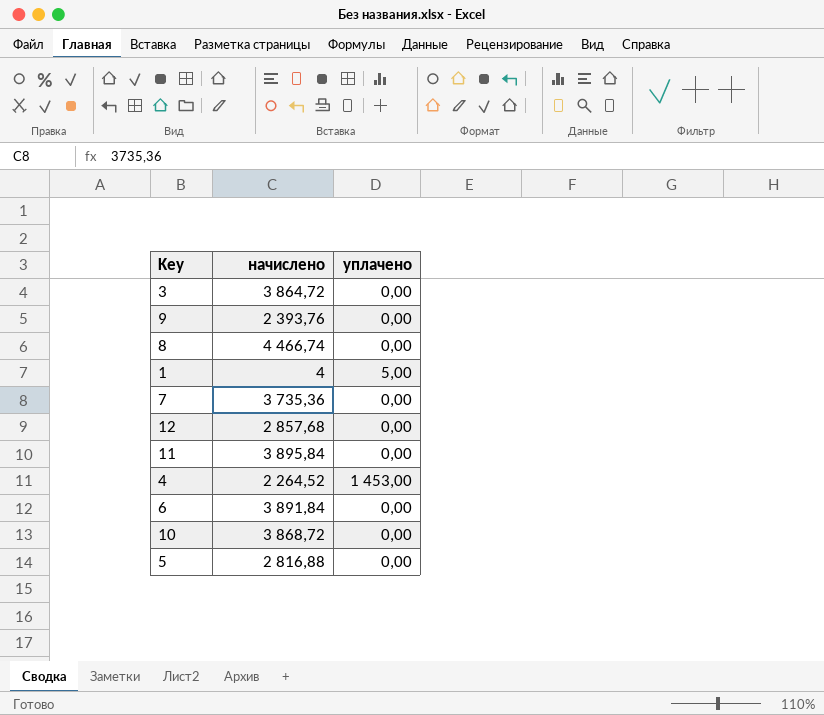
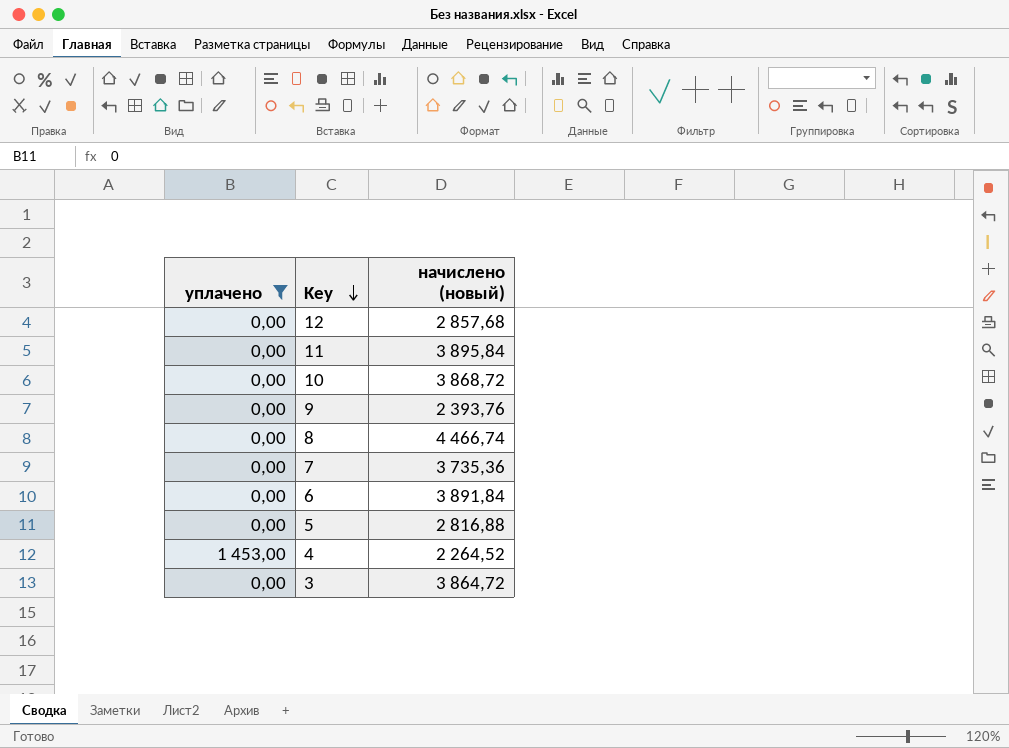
filter: none -> уплачено != 5,00
row order: none -> Key descending
column уплачено | position: 3 -> 1
column name: начислено -> начислено (новый)

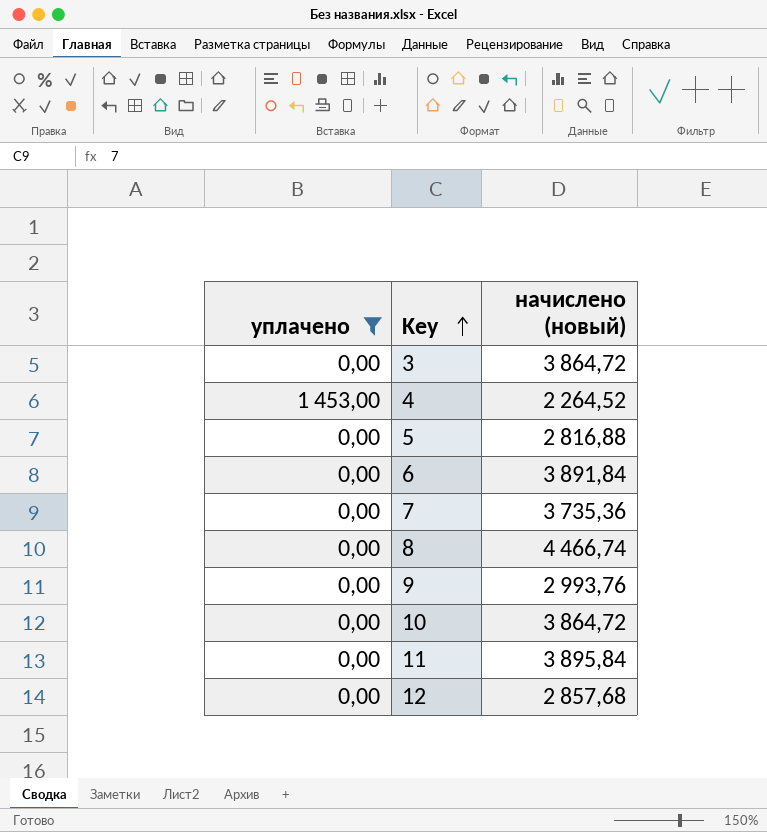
row order: Key descending -> Key ascending
9 | начислено (новый): 2 393,76 -> 2 993,76
10 | начислено (новый): 3 868,72 -> 3 864,72

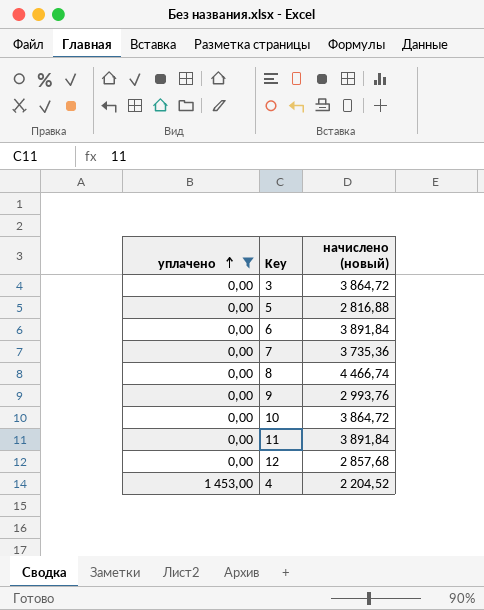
row order: Key ascending -> уплачено ascending
11 | начислено (новый): 3 895,84 -> 3 891,84
4 | начислено (новый): 2 264,52 -> 2 204,52

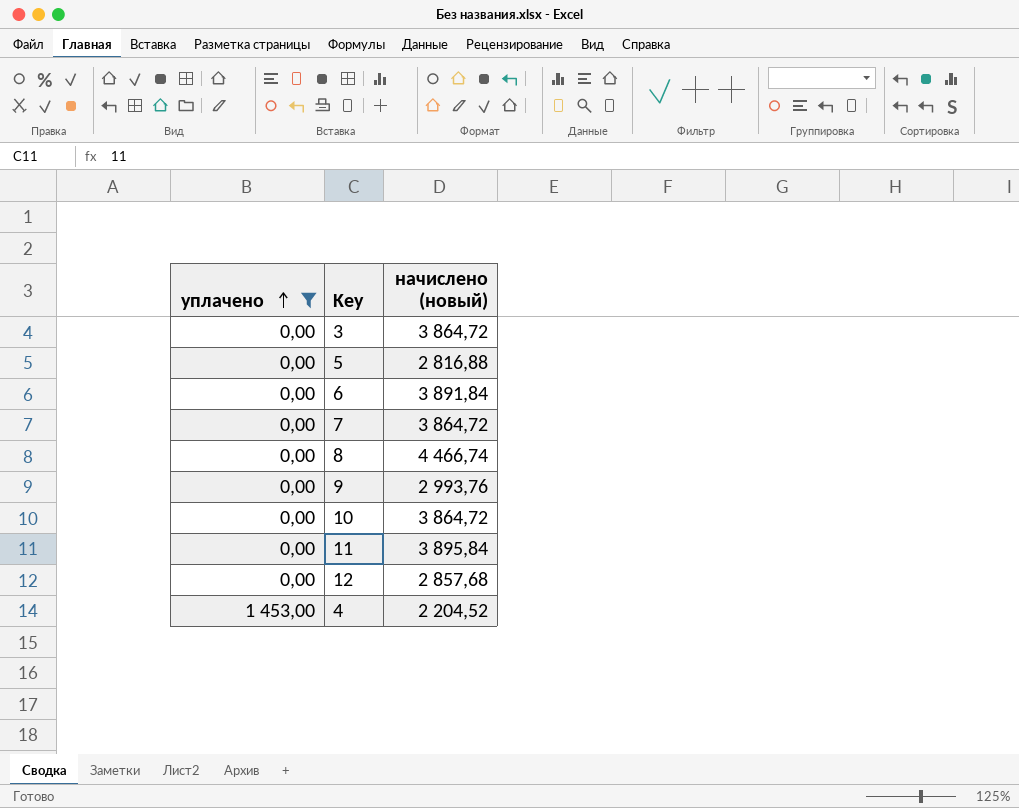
7 | начислено (новый): 3 735,36 -> 3 864,72
11 | начислено (новый): 3 891,84 -> 3 895,84

